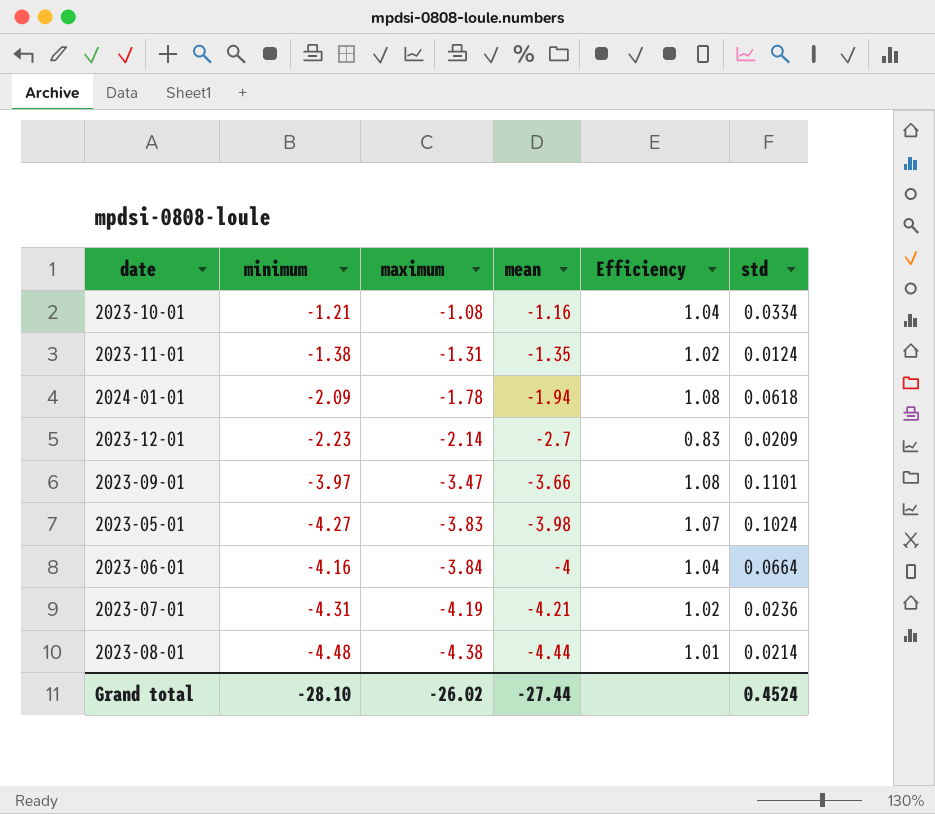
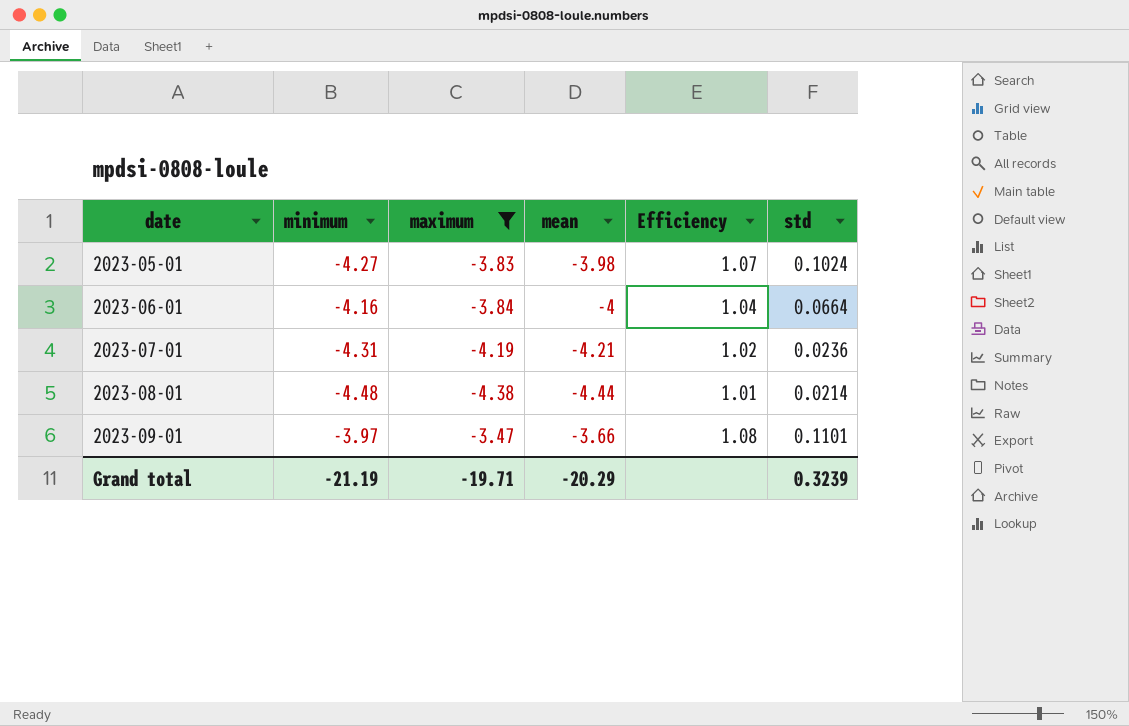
filter: none -> maximum <= -3.47
row order: maximum descending -> date ascending
Grand total | minimum: -28.10 -> -21.19
Grand total | maximum: -26.02 -> -19.71
Grand total | mean: -27.44 -> -20.29
Grand total | std: 0.4524 -> 0.3239

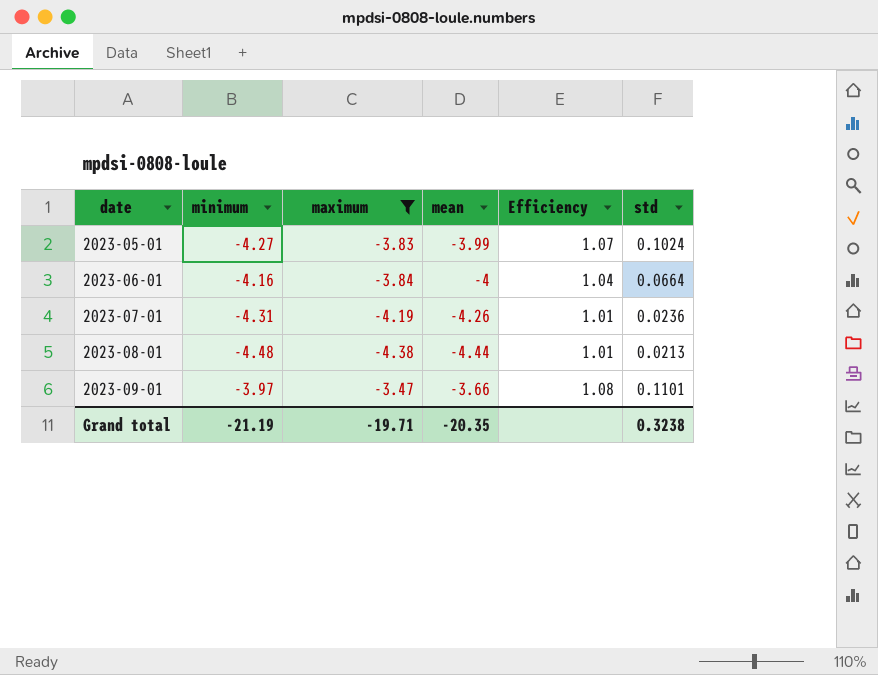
2023-05-01 | mean: -3.98 -> -3.99
2023-07-01 | mean: -4.21 -> -4.26
2023-07-01 | Efficiency: 1.02 -> 1.01
2023-08-01 | std: 0.0214 -> 0.0213
Grand total | mean: -20.29 -> -20.35
Grand total | std: 0.3239 -> 0.3238

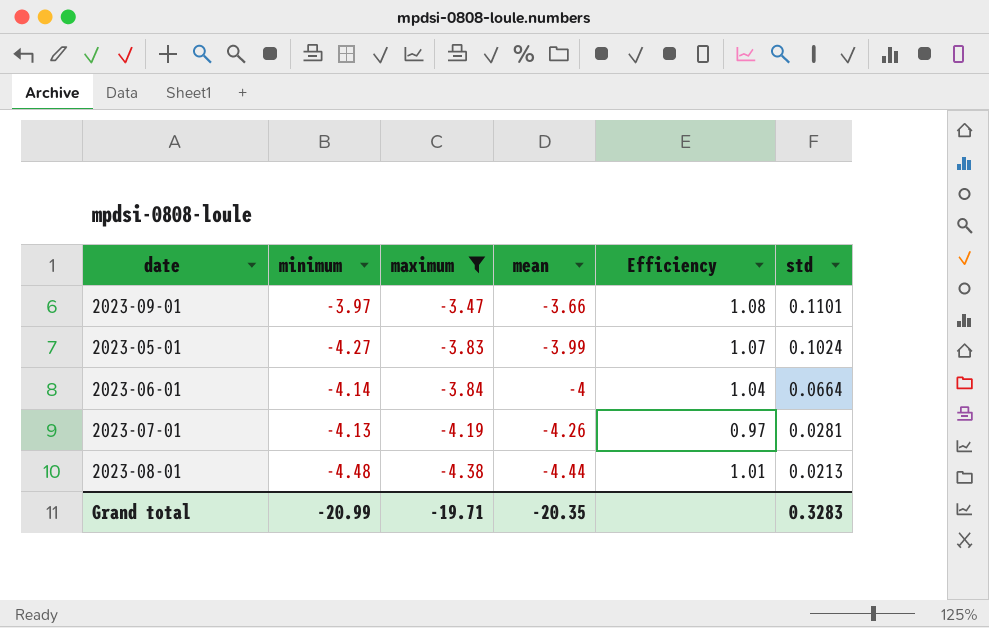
row order: date ascending -> maximum descending
2023-06-01 | minimum: -4.16 -> -4.14
2023-07-01 | minimum: -4.31 -> -4.13
2023-07-01 | Efficiency: 1.01 -> 0.97
2023-07-01 | std: 0.0236 -> 0.0281
Grand total | minimum: -21.19 -> -20.99
Grand total | std: 0.3238 -> 0.3283

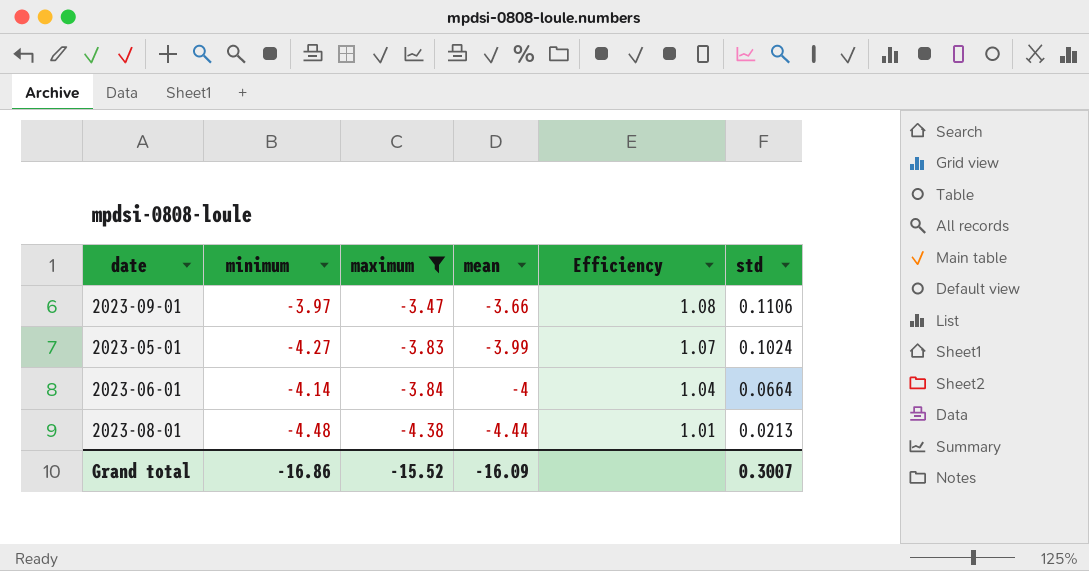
row 2023-07-01: -4.13 | -4.19 | -4.26 | 0.97 | 0.0281 -> none
2023-09-01 | std: 0.1101 -> 0.1106
Grand total | minimum: -20.99 -> -16.86
Grand total | maximum: -19.71 -> -15.52
Grand total | mean: -20.35 -> -16.09
Grand total | std: 0.3283 -> 0.3007

